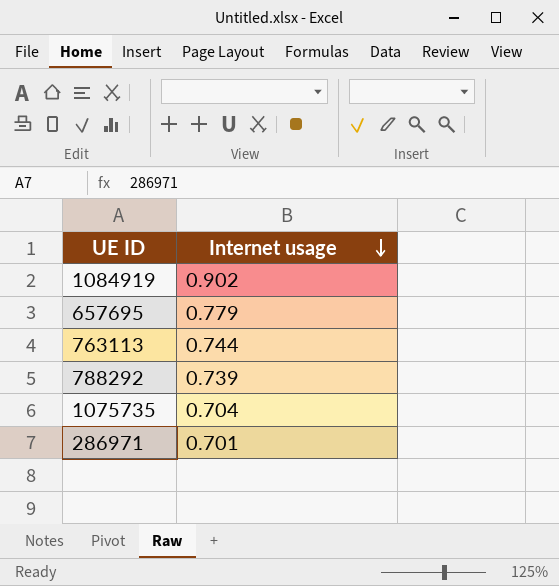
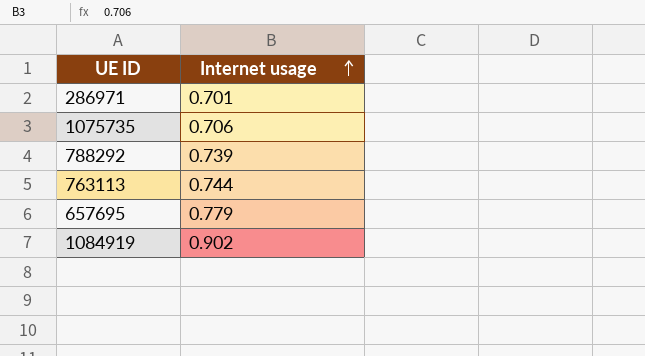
row order: Internet usage descending -> Internet usage ascending
1075735 | Internet usage: 0.704 -> 0.706

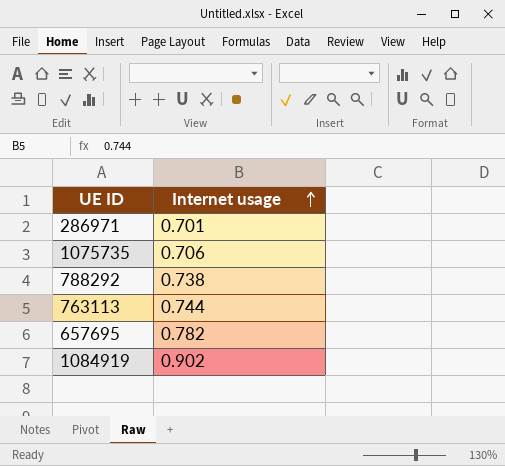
788292 | Internet usage: 0.739 -> 0.738
657695 | Internet usage: 0.779 -> 0.782

